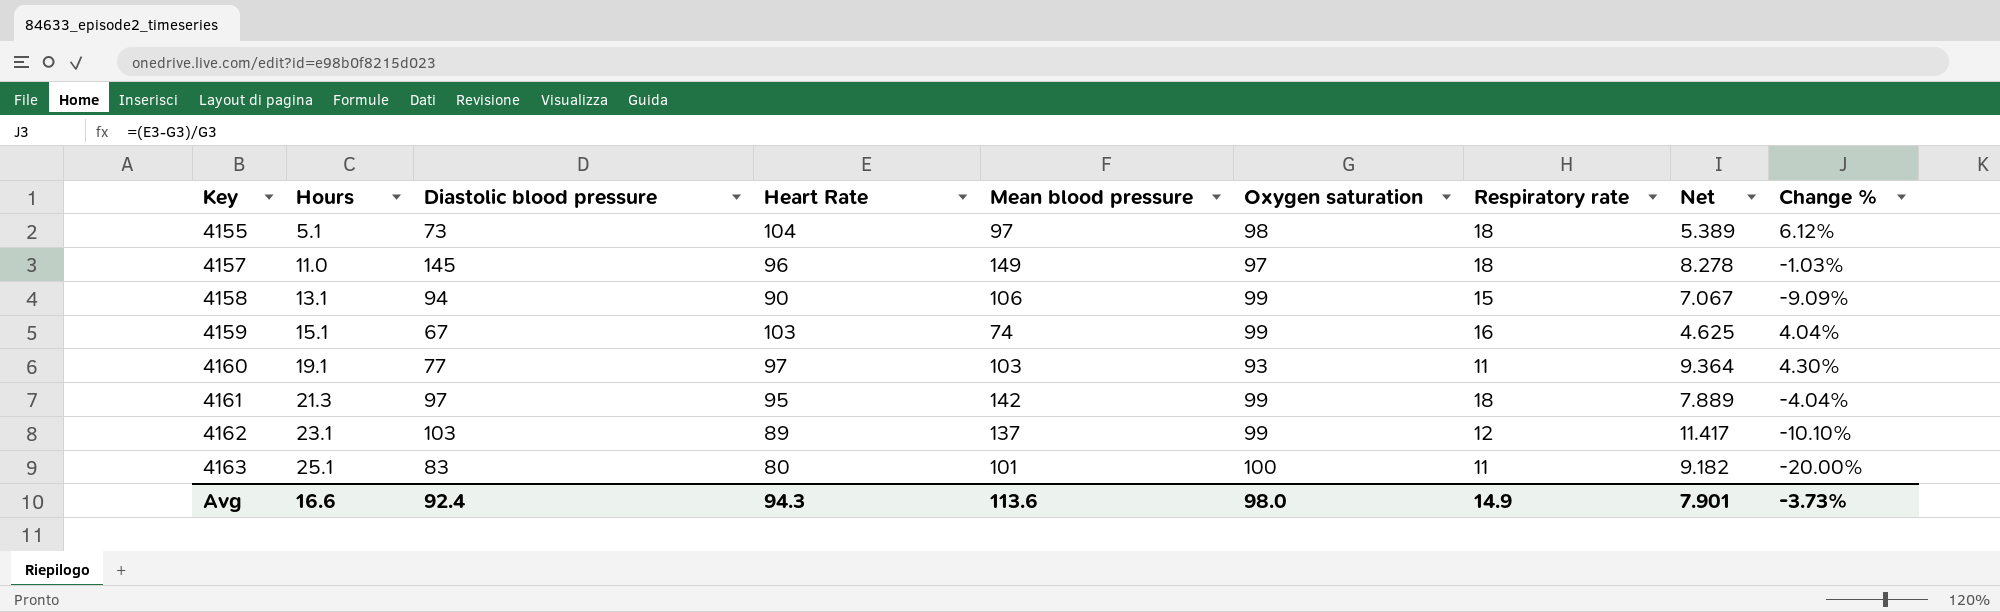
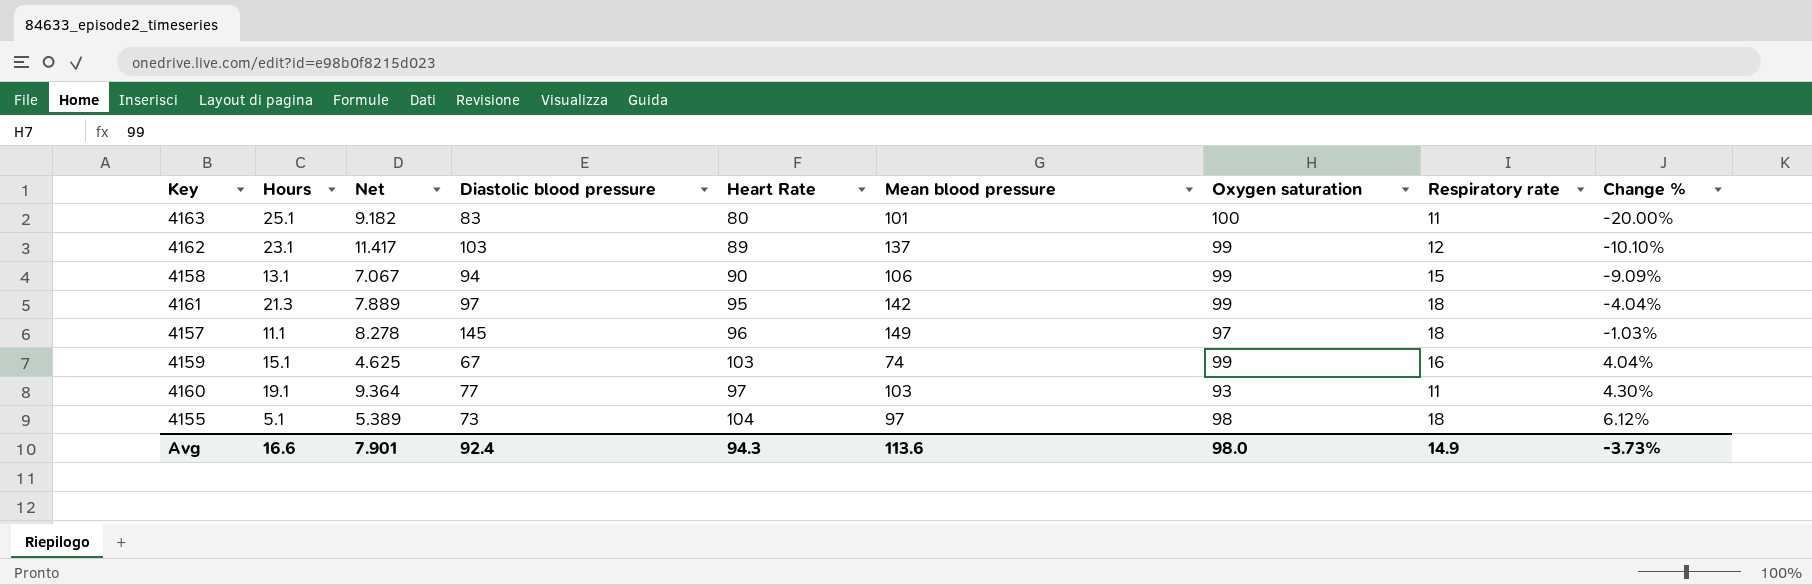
row order: Key ascending -> Change % ascending
column Net | position: 8 -> 3
4157 | Hours: 11.0 -> 11.1

